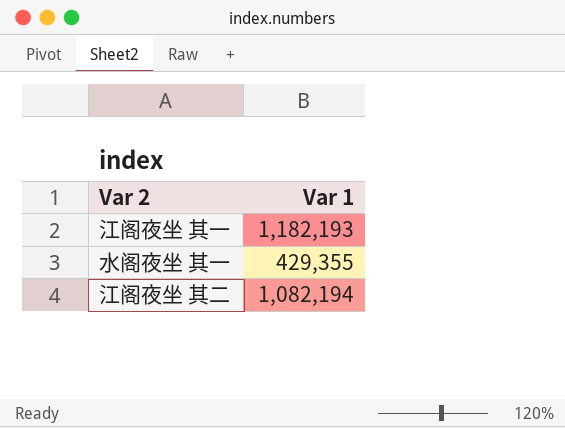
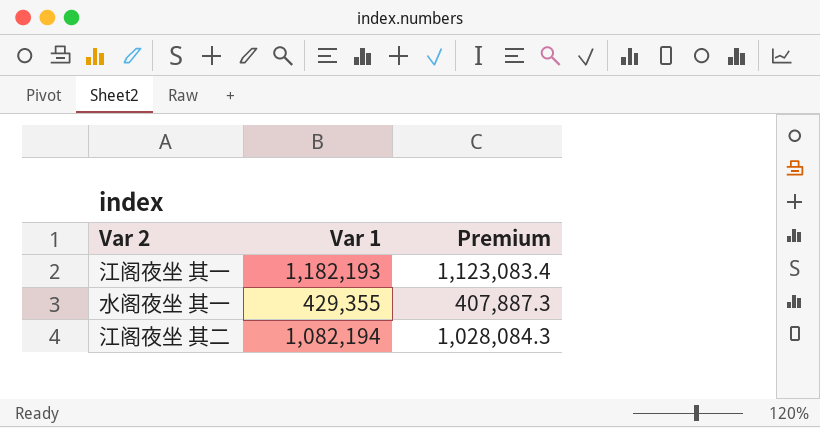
column Premium | formula: none -> [Var 1] * 0.95

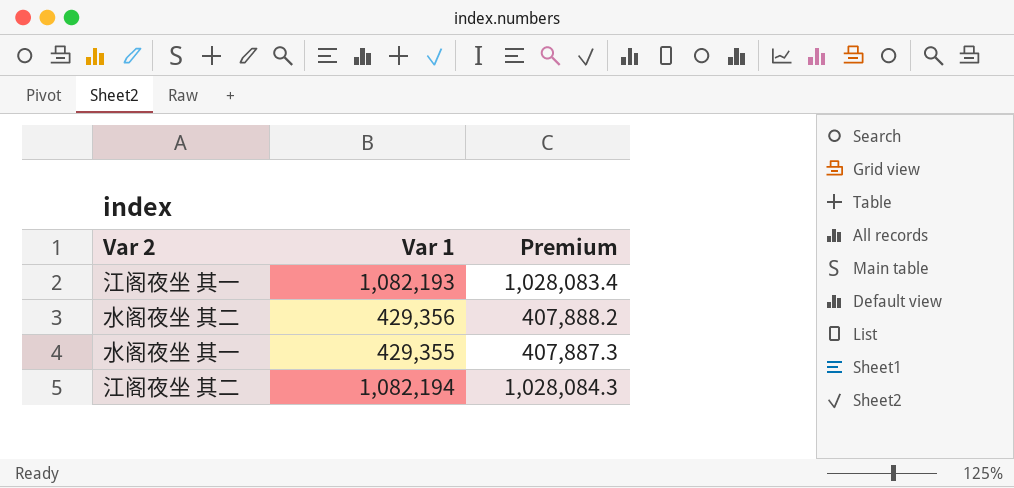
江阁夜坐 其一 | Var 1: 1,182,193 -> 1,082,193
江阁夜坐 其一 | Premium: 1,123,083.4 -> 1,028,083.4
row 水阁夜坐 其二: none -> 429,356 | 407,888.2

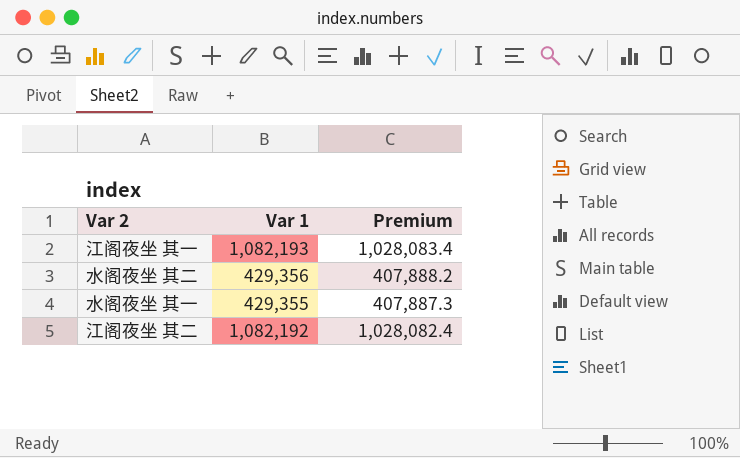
江阁夜坐 其二 | Var 1: 1,082,194 -> 1,082,192
江阁夜坐 其二 | Premium: 1,028,084.3 -> 1,028,082.4

